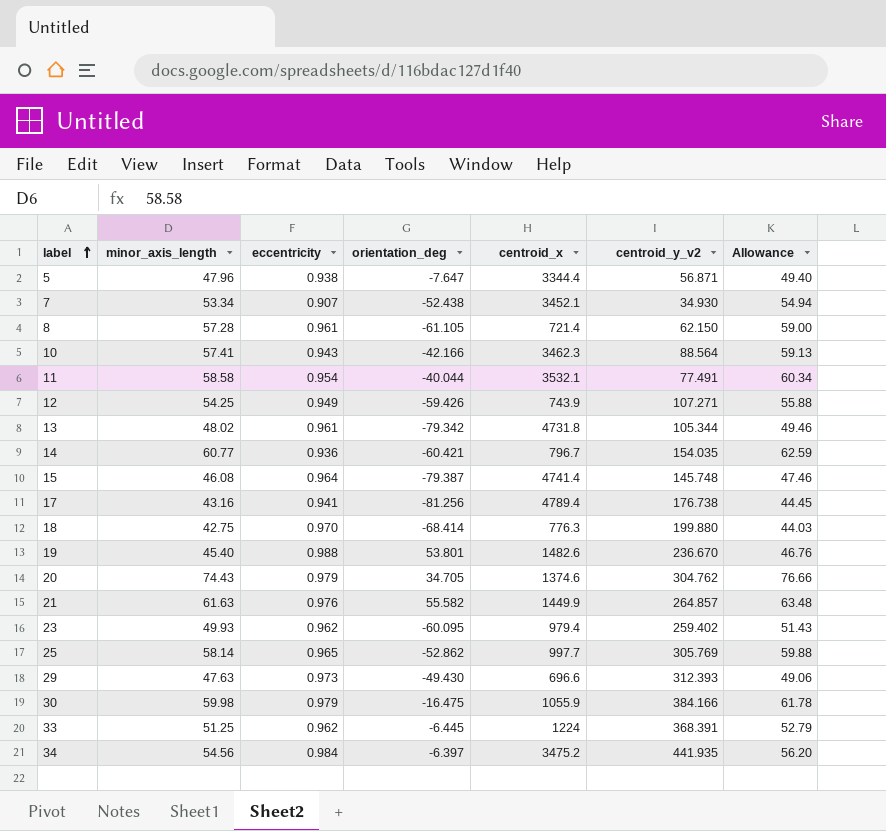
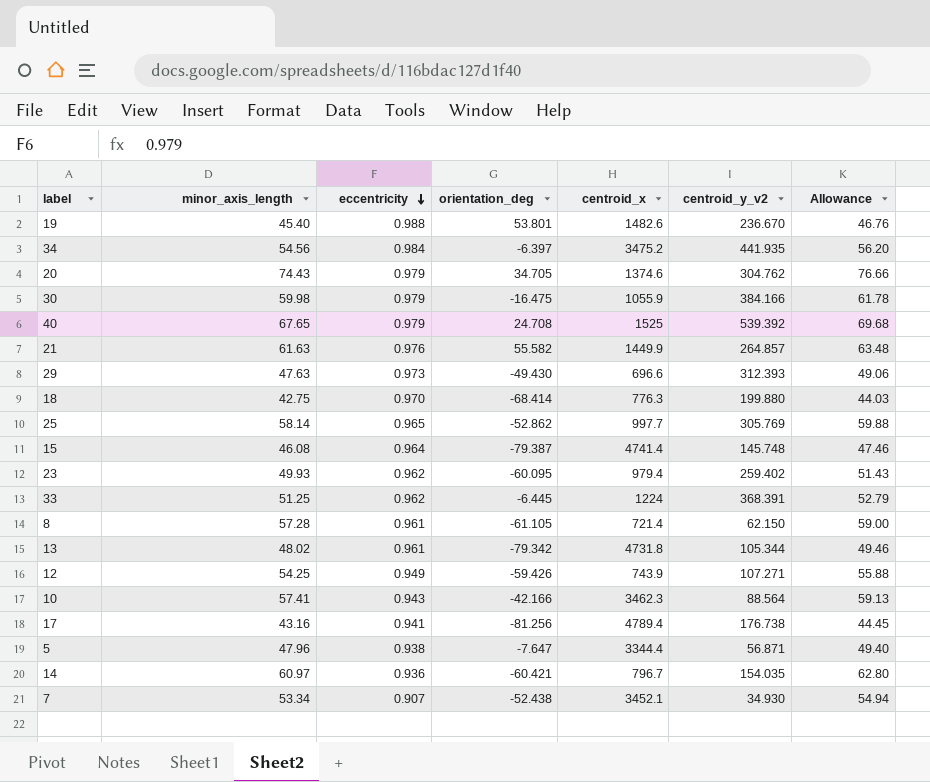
row order: label ascending -> eccentricity descending
row 11: 58.58 | 0.954 | -40.044 | 3532.1 | 77.491 | 60.34 -> none
row 40: none -> 67.65 | 0.979 | 24.708 | 1525 | 539.392 | 69.68
14 | minor_axis_length: 60.77 -> 60.97
14 | Allowance: 62.59 -> 62.80

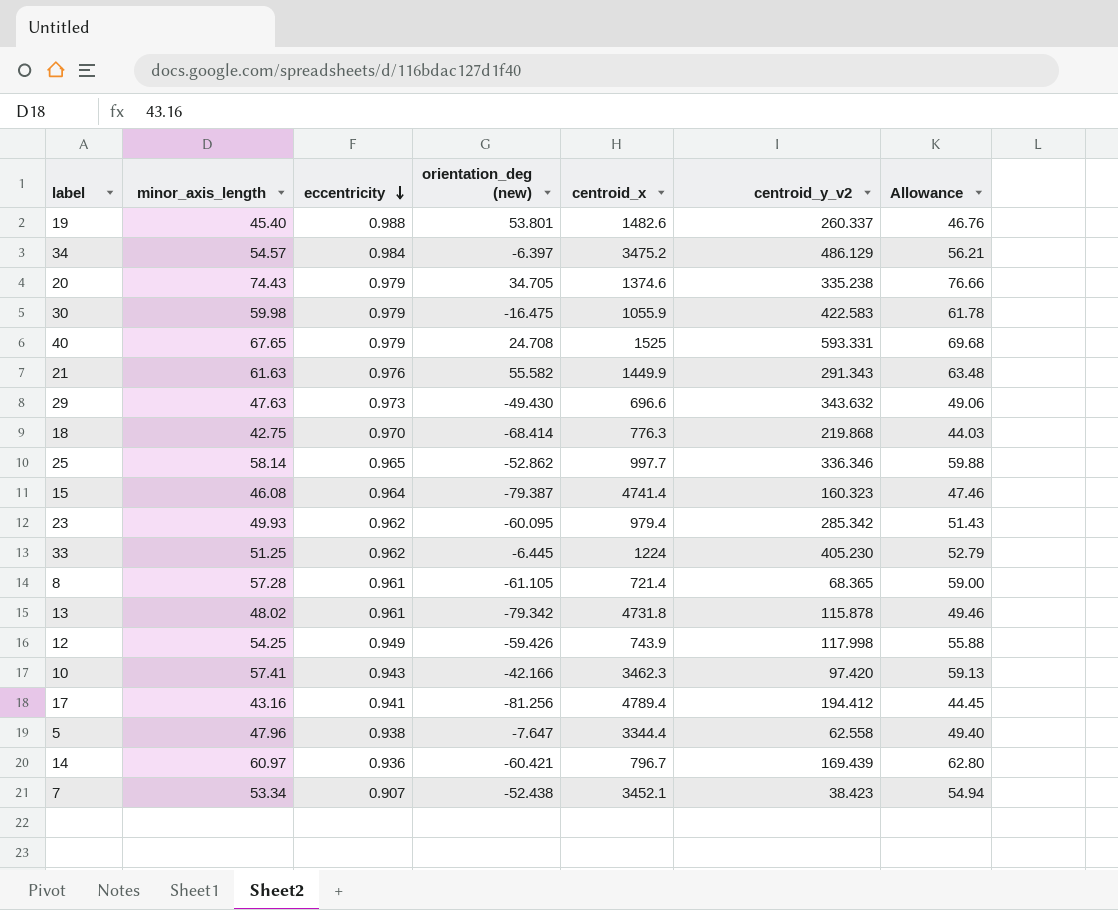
column name: orientation_deg -> orientation_deg (new)
19 | centroid_y_v2: 236.670 -> 260.337
34 | minor_axis_length: 54.56 -> 54.57
34 | centroid_y_v2: 441.935 -> 486.129
34 | Allowance: 56.20 -> 56.21
20 | centroid_y_v2: 304.762 -> 335.238
30 | centroid_y_v2: 384.166 -> 422.583
40 | centroid_y_v2: 539.392 -> 593.331
21 | centroid_y_v2: 264.857 -> 291.343
29 | centroid_y_v2: 312.393 -> 343.632
18 | centroid_y_v2: 199.880 -> 219.868
25 | centroid_y_v2: 305.769 -> 336.346
15 | centroid_y_v2: 145.748 -> 160.323
23 | centroid_y_v2: 259.402 -> 285.342
33 | centroid_y_v2: 368.391 -> 405.230
8 | centroid_y_v2: 62.150 -> 68.365
13 | centroid_y_v2: 105.344 -> 115.878
12 | centroid_y_v2: 107.271 -> 117.998
10 | centroid_y_v2: 88.564 -> 97.420
17 | centroid_y_v2: 176.738 -> 194.412
5 | centroid_y_v2: 56.871 -> 62.558
14 | centroid_y_v2: 154.035 -> 169.439
7 | centroid_y_v2: 34.930 -> 38.423

